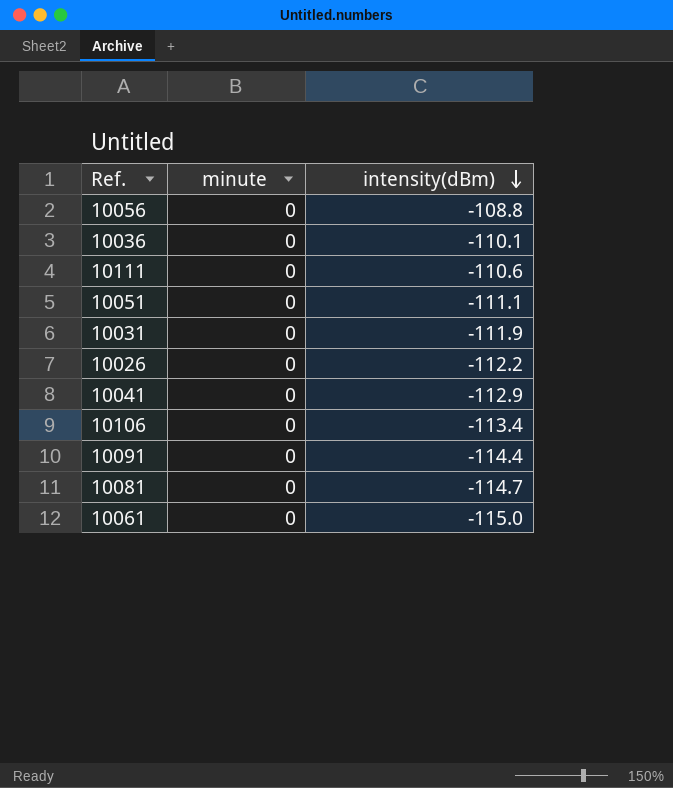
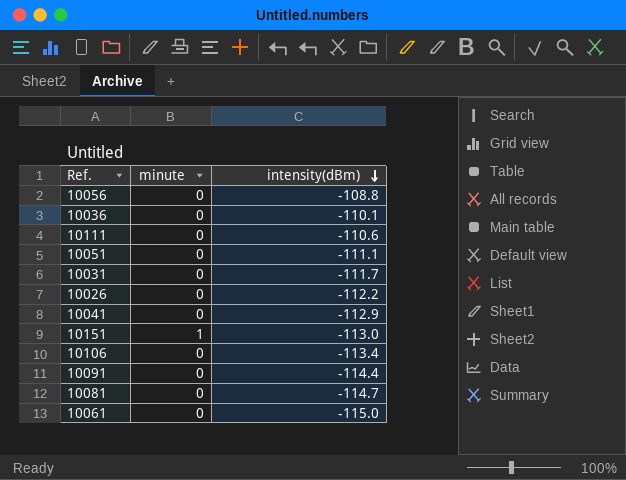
10031 | intensity(dBm): -111.9 -> -111.7
row 10151: none -> 1 | -113.0

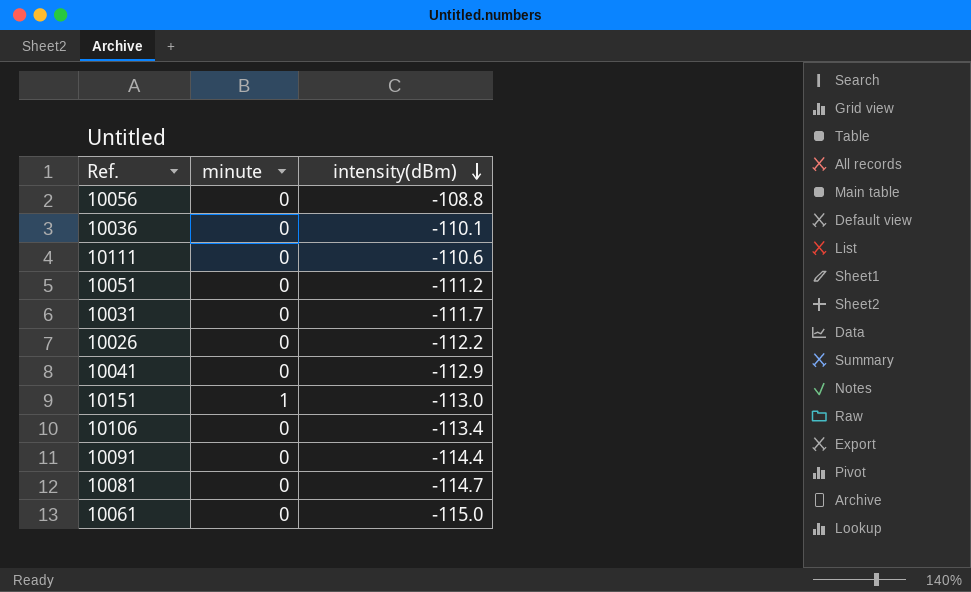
10051 | intensity(dBm): -111.1 -> -111.2

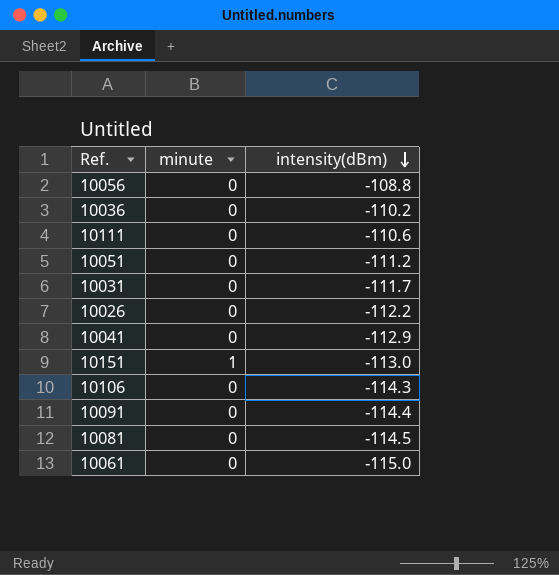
10036 | intensity(dBm): -110.1 -> -110.2
10106 | intensity(dBm): -113.4 -> -114.3
10081 | intensity(dBm): -114.7 -> -114.5

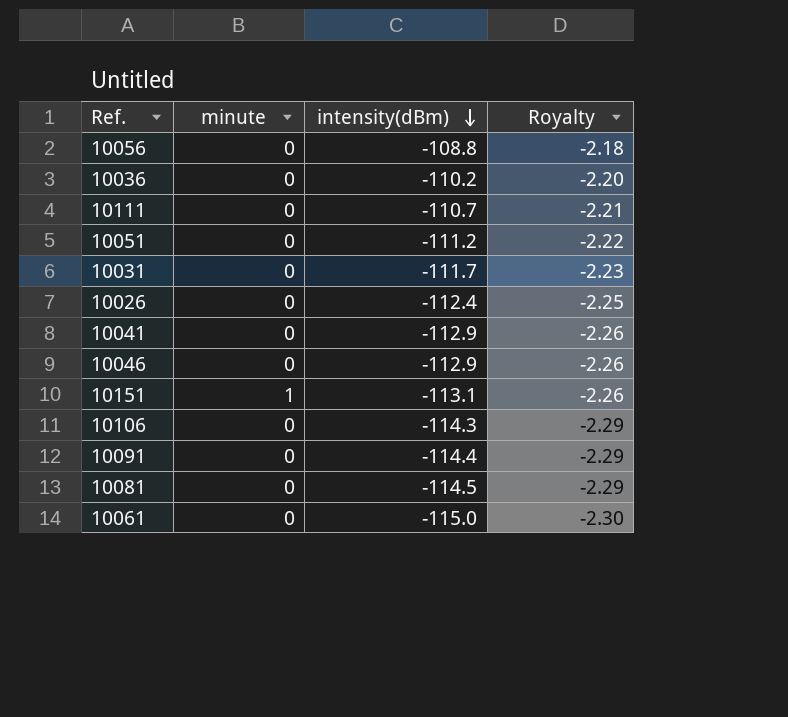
column Royalty | formula: none -> [intensity(dBm)] * 0.02
10111 | intensity(dBm): -110.6 -> -110.7
10026 | intensity(dBm): -112.2 -> -112.4
row 10046: none -> 0 | -112.9 | -2.26
10151 | intensity(dBm): -113.0 -> -113.1

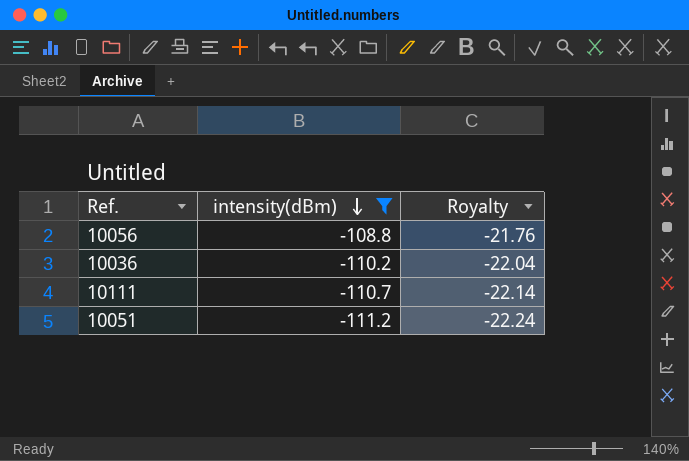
filter: none -> intensity(dBm) >= -111.2
column minute | position: 2 -> none
column Royalty | formula: [intensity(dBm)] * 0.02 -> [intensity(dBm)] * 0.2

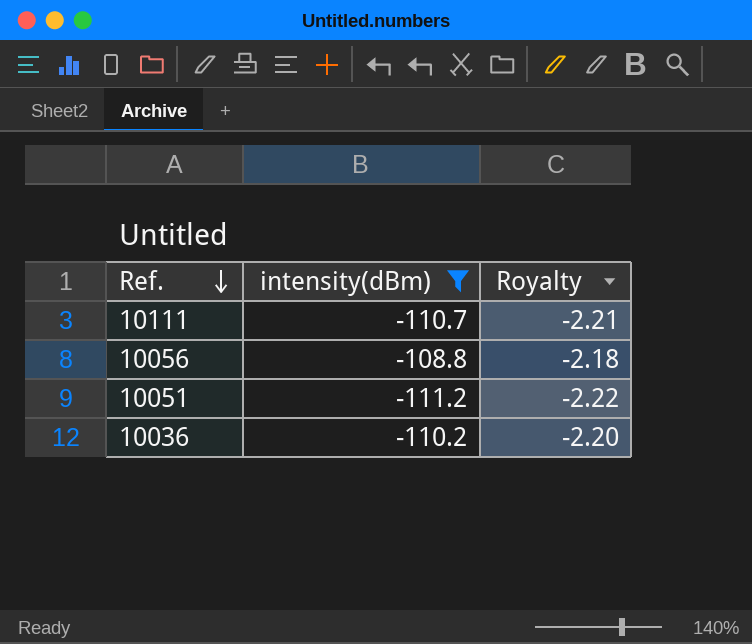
row order: intensity(dBm) descending -> Ref. descending
column Royalty | formula: [intensity(dBm)] * 0.2 -> [intensity(dBm)] * 0.02

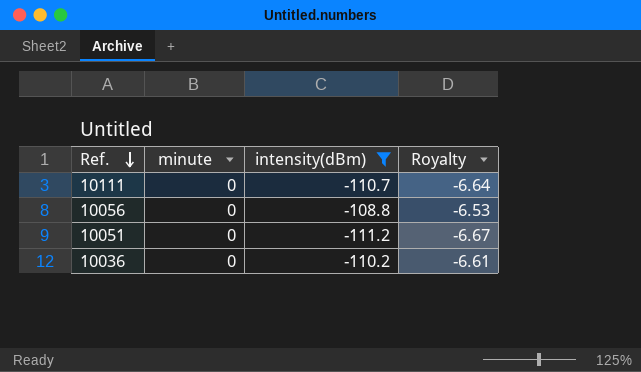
column minute | position: none -> 2
column Royalty | formula: [intensity(dBm)] * 0.02 -> [intensity(dBm)] * 0.06

